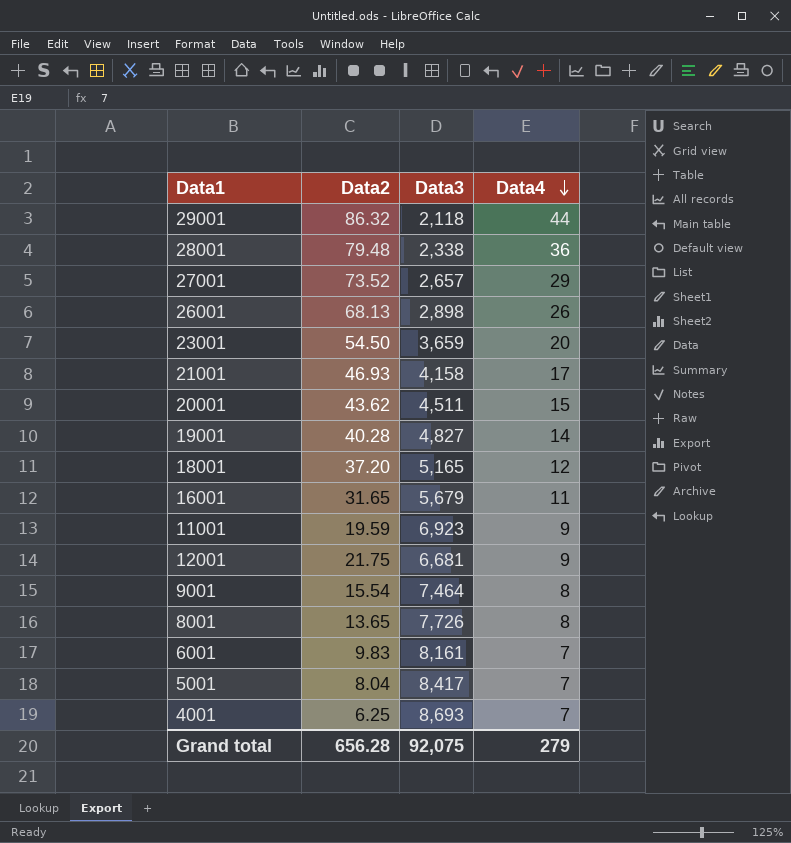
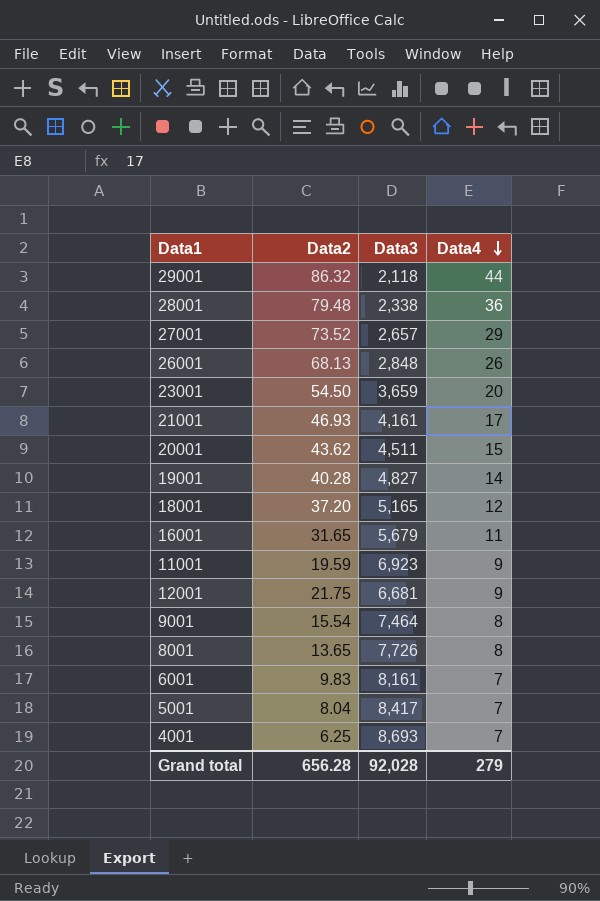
26001 | Data3: 2,898 -> 2,848
21001 | Data3: 4,158 -> 4,161
Grand total | Data3: 92,075 -> 92,028

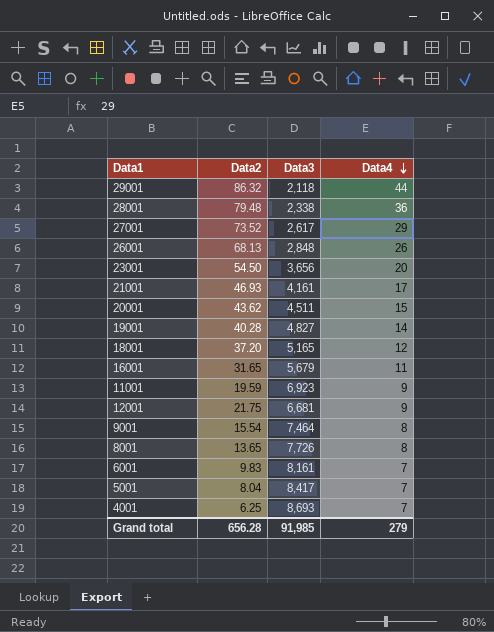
27001 | Data3: 2,657 -> 2,617
23001 | Data3: 3,659 -> 3,656
Grand total | Data3: 92,028 -> 91,985

